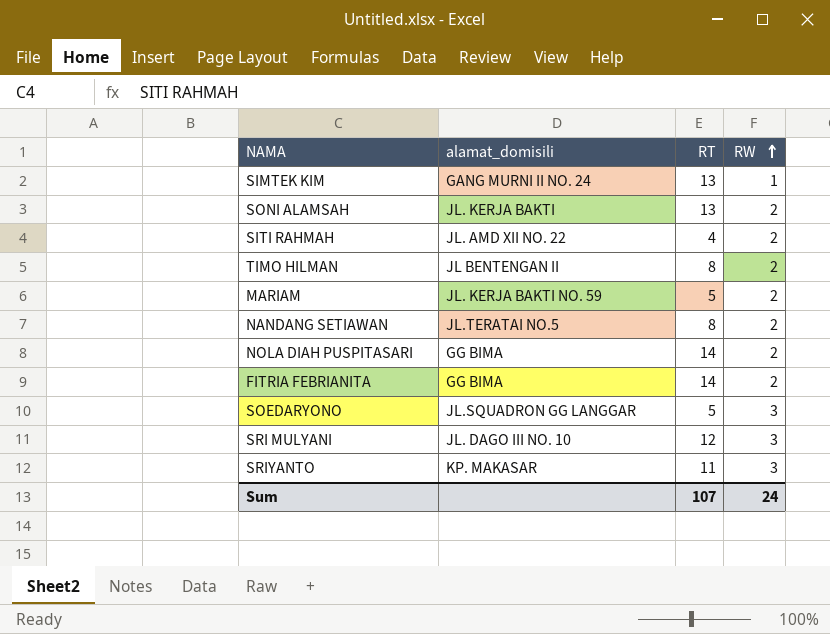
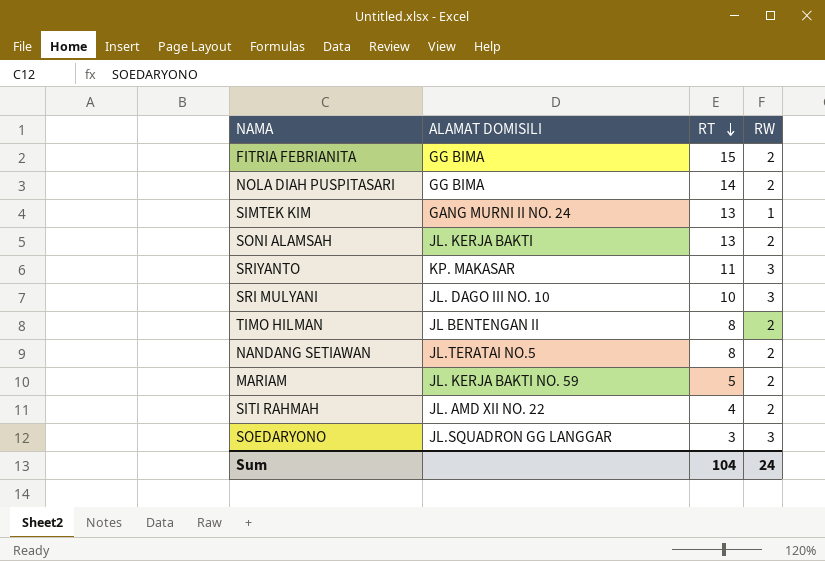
row order: RW ascending -> RT descending
column name: alamat_domisili -> ALAMAT DOMISILI
FITRIA FEBRIANITA | RT: 14 -> 15
SRI MULYANI | RT: 12 -> 10
SOEDARYONO | RT: 5 -> 3
Sum | RT: 107 -> 104

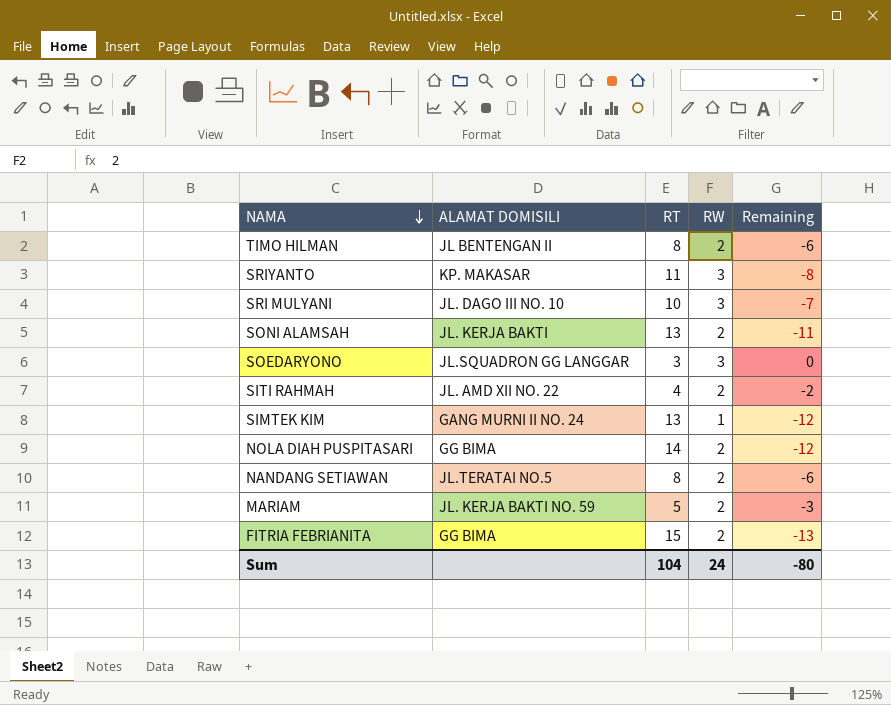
row order: RT descending -> NAMA descending
column Remaining | formula: none -> [RW] - [RT]

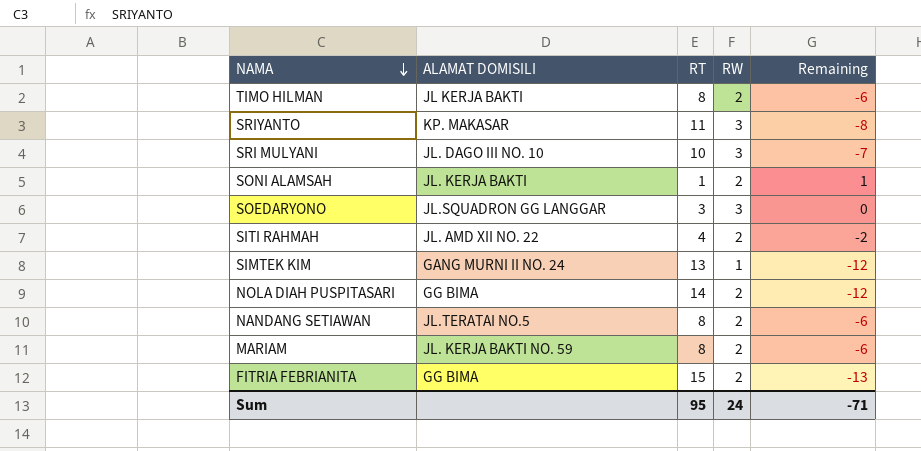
TIMO HILMAN | ALAMAT DOMISILI: JL BENTENGAN II -> JL KERJA BAKTI
SONI ALAMSAH | RT: 13 -> 1
SONI ALAMSAH | Remaining: -11 -> 1
MARIAM | RT: 5 -> 8
MARIAM | Remaining: -3 -> -6
Sum | RT: 104 -> 95
Sum | Remaining: -80 -> -71

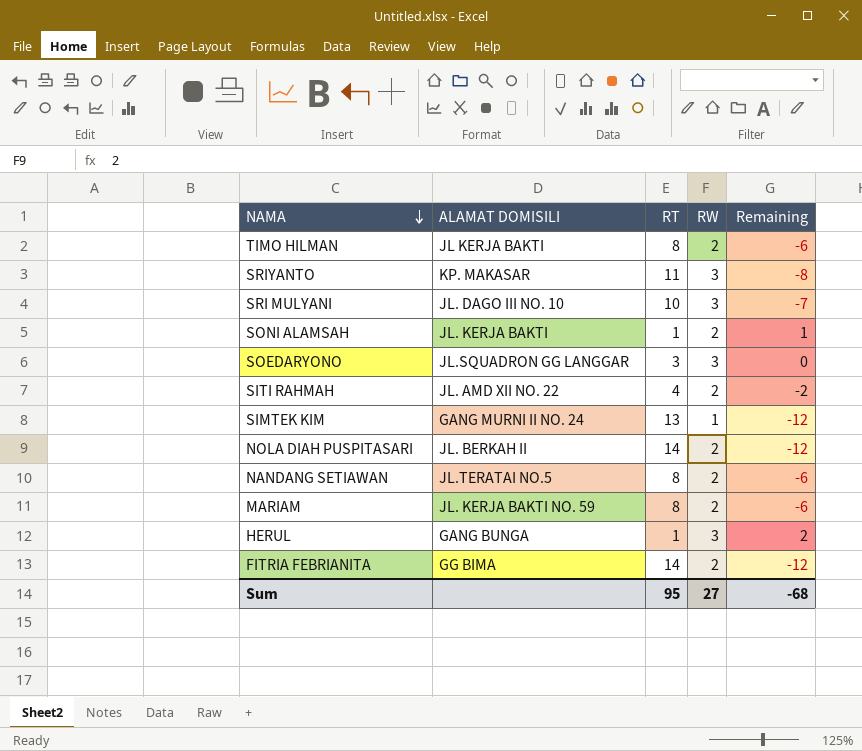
NOLA DIAH PUSPITASARI | ALAMAT DOMISILI: GG BIMA -> JL. BERKAH II
row HERUL: none -> GANG BUNGA | 1 | 3 | 2
FITRIA FEBRIANITA | RT: 15 -> 14
FITRIA FEBRIANITA | Remaining: -13 -> -12
Sum | RW: 24 -> 27
Sum | Remaining: -71 -> -68

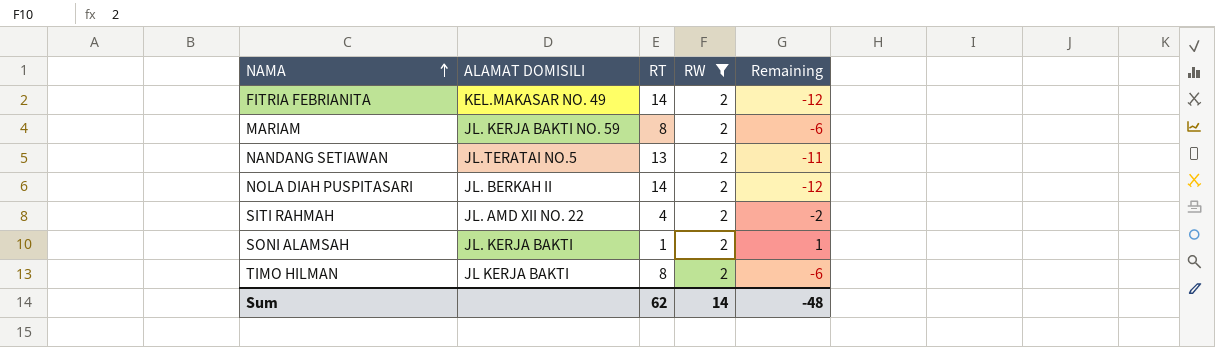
filter: none -> RW = 2
row order: NAMA descending -> NAMA ascending
FITRIA FEBRIANITA | ALAMAT DOMISILI: GG BIMA -> KEL.MAKASAR NO. 49
NANDANG SETIAWAN | RT: 8 -> 13
NANDANG SETIAWAN | Remaining: -6 -> -11
Sum | RT: 95 -> 62
Sum | RW: 27 -> 14
Sum | Remaining: -68 -> -48

